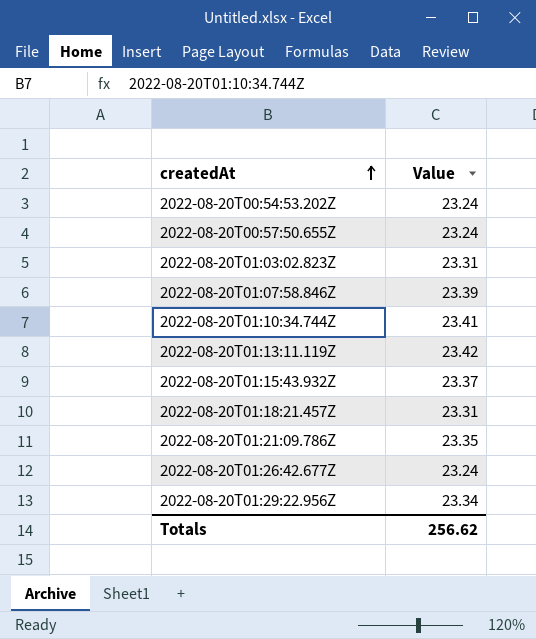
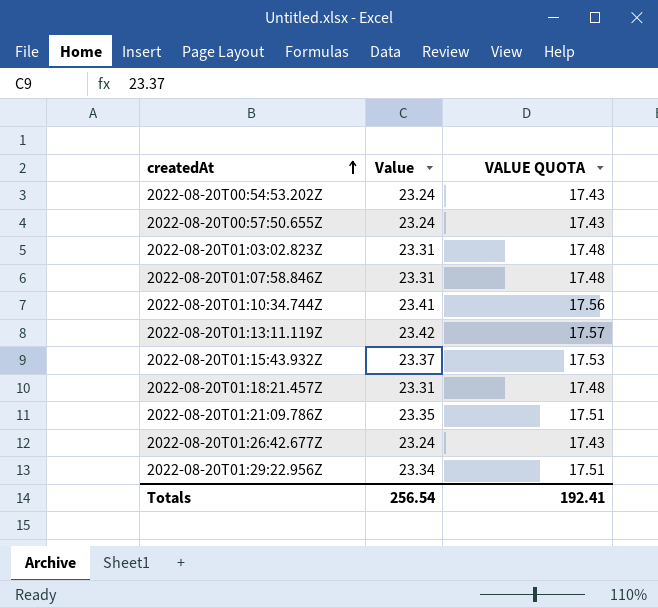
column VALUE QUOTA | formula: none -> [Value] * 0.75
2022-08-20T01:07:58.846Z | Value: 23.39 -> 23.31
Totals | Value: 256.62 -> 256.54

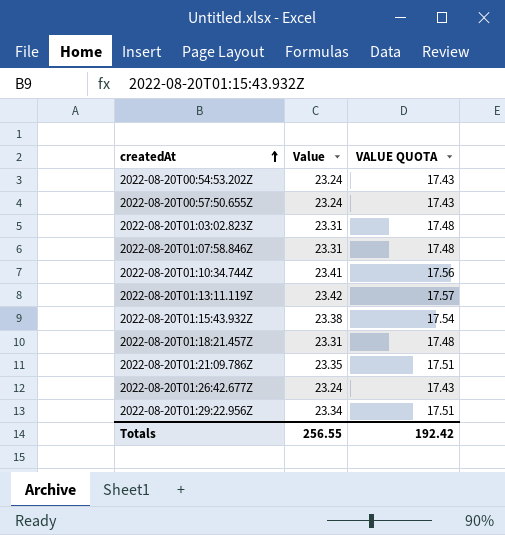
2022-08-20T01:15:43.932Z | Value: 23.37 -> 23.38
2022-08-20T01:15:43.932Z | VALUE QUOTA: 17.53 -> 17.54
Totals | Value: 256.54 -> 256.55
Totals | VALUE QUOTA: 192.41 -> 192.42

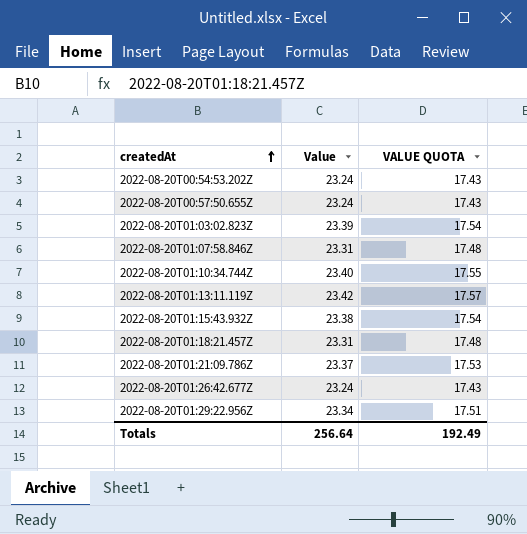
2022-08-20T01:03:02.823Z | Value: 23.31 -> 23.39
2022-08-20T01:03:02.823Z | VALUE QUOTA: 17.48 -> 17.54
2022-08-20T01:10:34.744Z | Value: 23.41 -> 23.40
2022-08-20T01:10:34.744Z | VALUE QUOTA: 17.56 -> 17.55
2022-08-20T01:21:09.786Z | Value: 23.35 -> 23.37
2022-08-20T01:21:09.786Z | VALUE QUOTA: 17.51 -> 17.53
Totals | Value: 256.55 -> 256.64
Totals | VALUE QUOTA: 192.42 -> 192.49

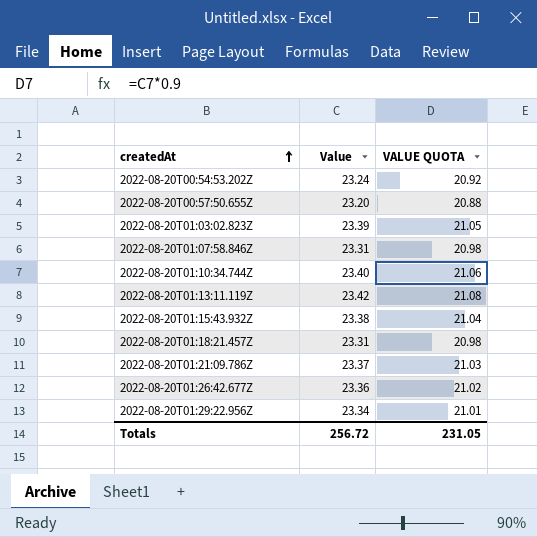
column VALUE QUOTA | formula: [Value] * 0.75 -> [Value] * 0.9
2022-08-20T00:57:50.655Z | Value: 23.24 -> 23.20
2022-08-20T01:26:42.677Z | Value: 23.24 -> 23.36
Totals | Value: 256.64 -> 256.72
Totals | VALUE QUOTA: 192.49 -> 231.05

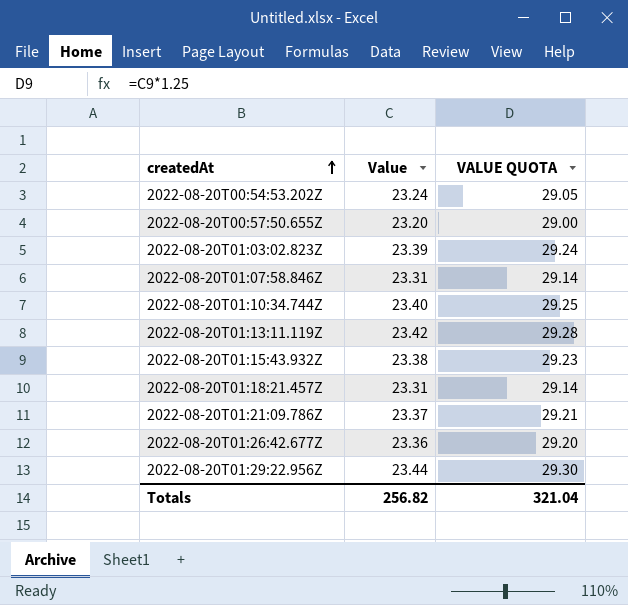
column VALUE QUOTA | formula: [Value] * 0.9 -> [Value] * 1.25
2022-08-20T01:29:22.956Z | Value: 23.34 -> 23.44
Totals | Value: 256.72 -> 256.82
Totals | VALUE QUOTA: 231.05 -> 321.04

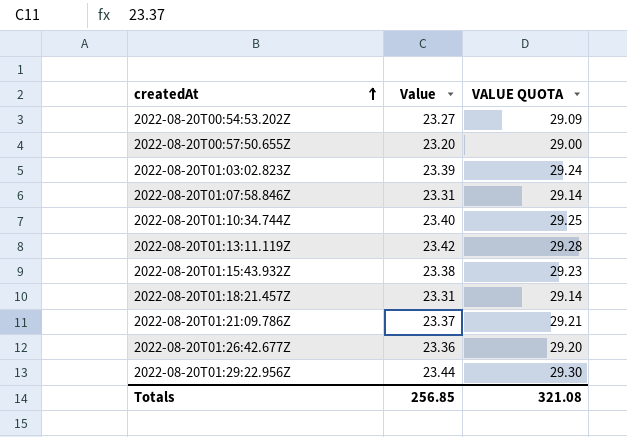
2022-08-20T00:54:53.202Z | Value: 23.24 -> 23.27
2022-08-20T00:54:53.202Z | VALUE QUOTA: 29.05 -> 29.09
Totals | Value: 256.82 -> 256.85
Totals | VALUE QUOTA: 321.04 -> 321.08

